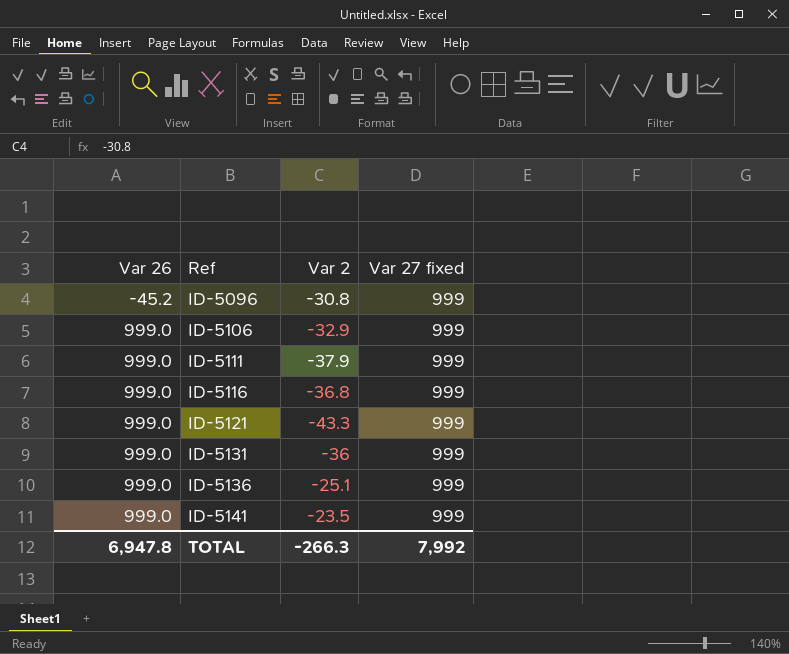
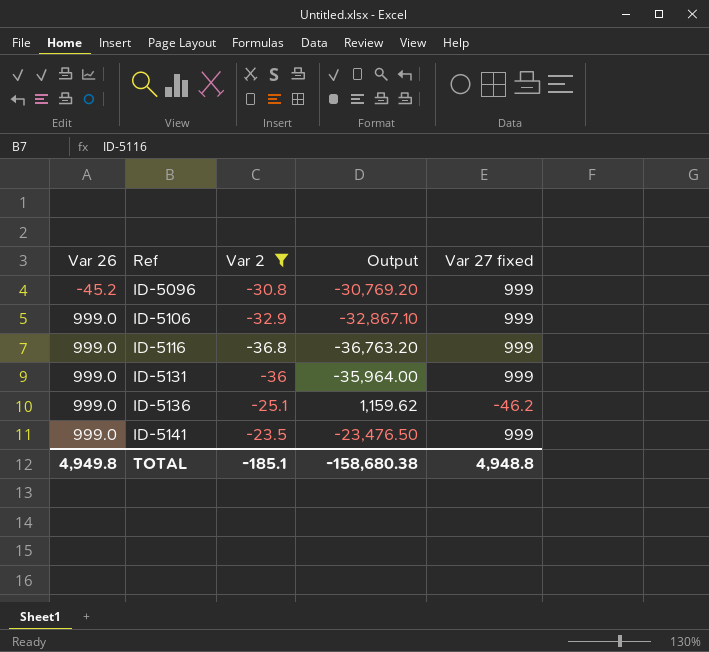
filter: none -> Var 2 >= -36.8
column Output | formula: none -> [Var 2] * [Var 27 fixed]
ID-5136 | Var 27 fixed: 999 -> -46.2
TOTAL | Var 26: 6,947.8 -> 4,949.8
TOTAL | Var 2: -266.3 -> -185.1
TOTAL | Var 27 fixed: 7,992 -> 4,948.8

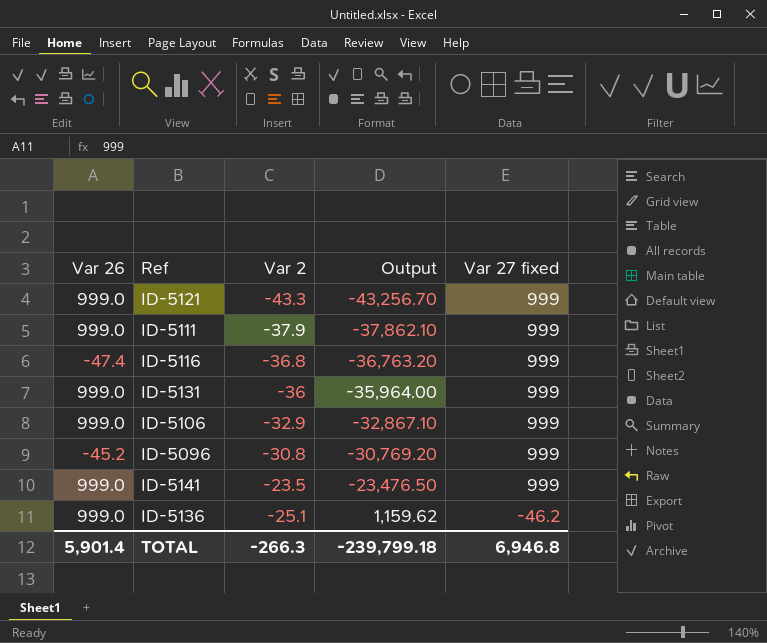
filter: Var 2 >= -36.8 -> none
row order: Var 26 ascending -> Output ascending
ID-5116 | Var 26: 999.0 -> -47.4
TOTAL | Var 26: 4,949.8 -> 5,901.4
TOTAL | Var 2: -185.1 -> -266.3
TOTAL | Output: -158,680.38 -> -239,799.18
TOTAL | Var 27 fixed: 4,948.8 -> 6,946.8

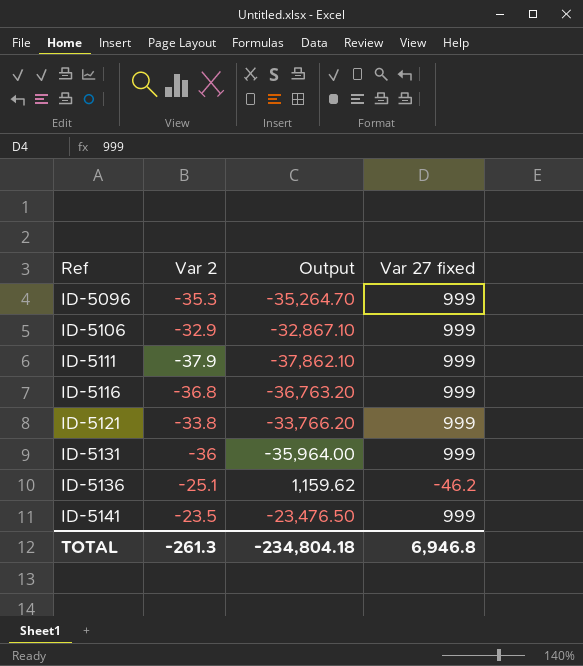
row order: Output ascending -> Ref ascending
column Var 26 | position: 1 -> none
ID-5096 | Var 2: -30.8 -> -35.3
ID-5096 | Output: -30,769.20 -> -35,264.70
ID-5121 | Var 2: -43.3 -> -33.8
ID-5121 | Output: -43,256.70 -> -33,766.20
TOTAL | Var 2: -266.3 -> -261.3
TOTAL | Output: -239,799.18 -> -234,804.18

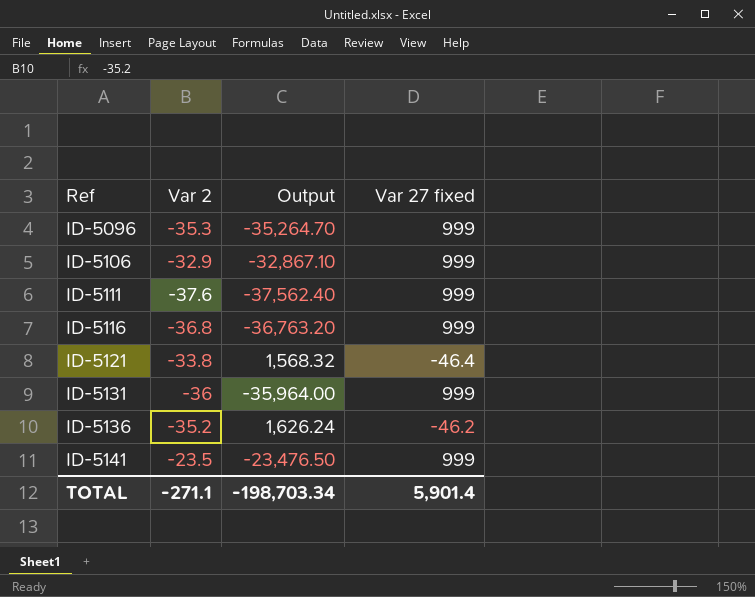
ID-5111 | Var 2: -37.9 -> -37.6
ID-5111 | Output: -37,862.10 -> -37,562.40
ID-5121 | Output: -33,766.20 -> 1,568.32
ID-5121 | Var 27 fixed: 999 -> -46.4
ID-5136 | Var 2: -25.1 -> -35.2
ID-5136 | Output: 1,159.62 -> 1,626.24
TOTAL | Var 2: -261.3 -> -271.1
TOTAL | Output: -234,804.18 -> -198,703.34
TOTAL | Var 27 fixed: 6,946.8 -> 5,901.4

